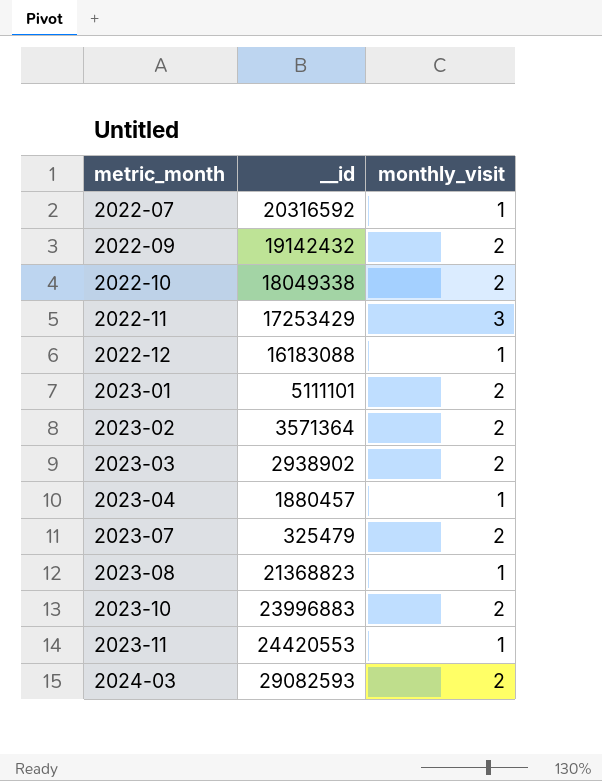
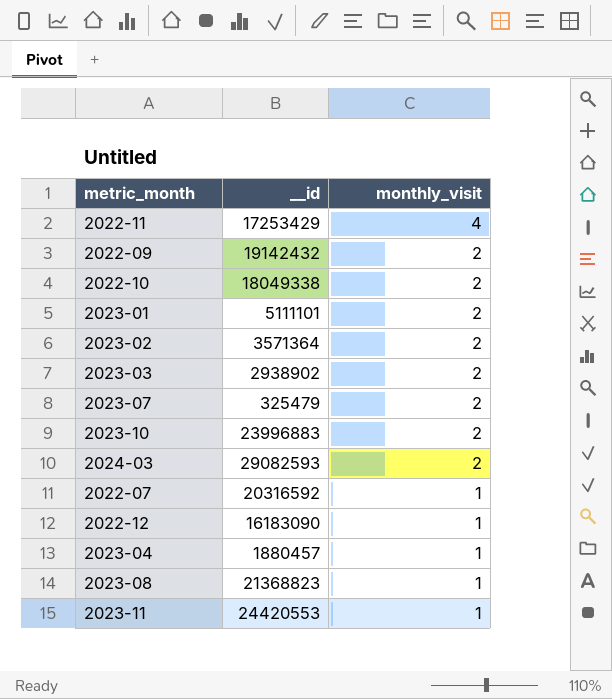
row order: metric_month ascending -> monthly_visit descending
2022-11 | monthly_visit: 3 -> 4
2022-12 | __id: 16183088 -> 16183090

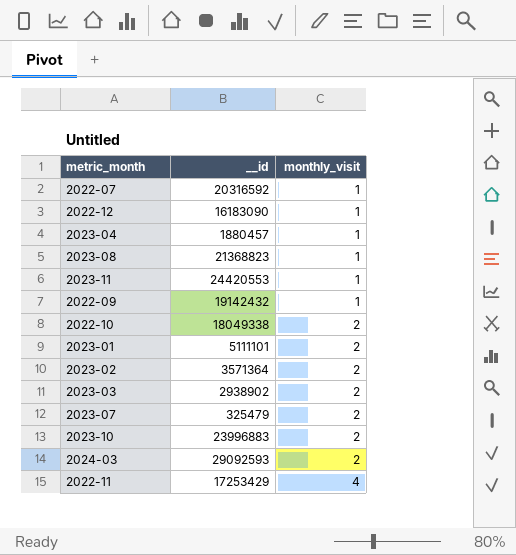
row order: monthly_visit descending -> monthly_visit ascending
2022-09 | monthly_visit: 2 -> 1
2024-03 | __id: 29082593 -> 29092593

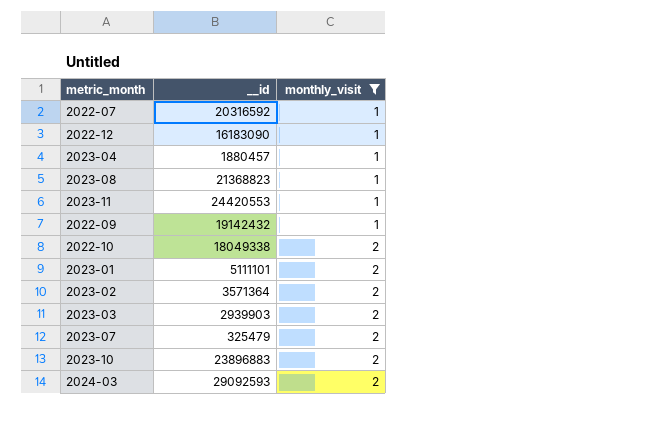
filter: none -> monthly_visit != 4
2023-03 | __id: 2938902 -> 2939903
2023-10 | __id: 23996883 -> 23896883

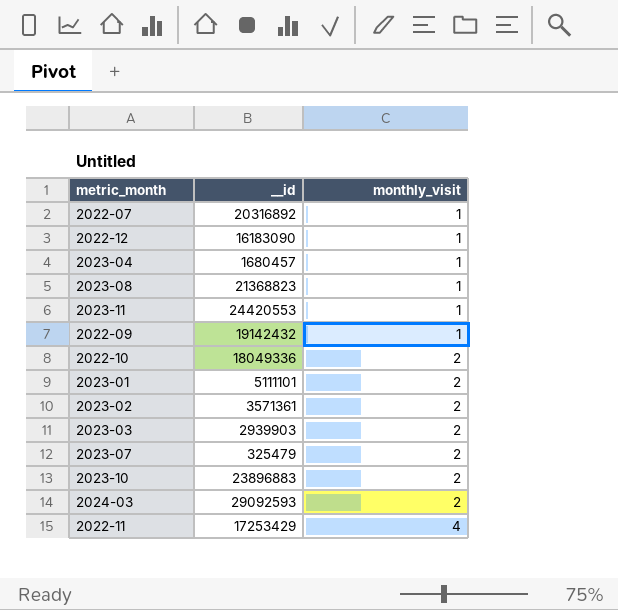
filter: monthly_visit != 4 -> none
2022-07 | __id: 20316592 -> 20316892
2023-04 | __id: 1880457 -> 1680457
2022-10 | __id: 18049338 -> 18049336
2023-02 | __id: 3571364 -> 3571361

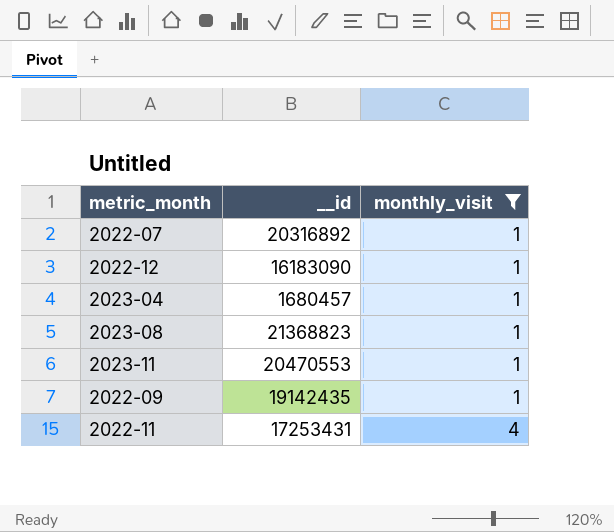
filter: none -> monthly_visit != 2
2023-11 | __id: 24420553 -> 20470553
2022-09 | __id: 19142432 -> 19142435
2022-11 | __id: 17253429 -> 17253431

